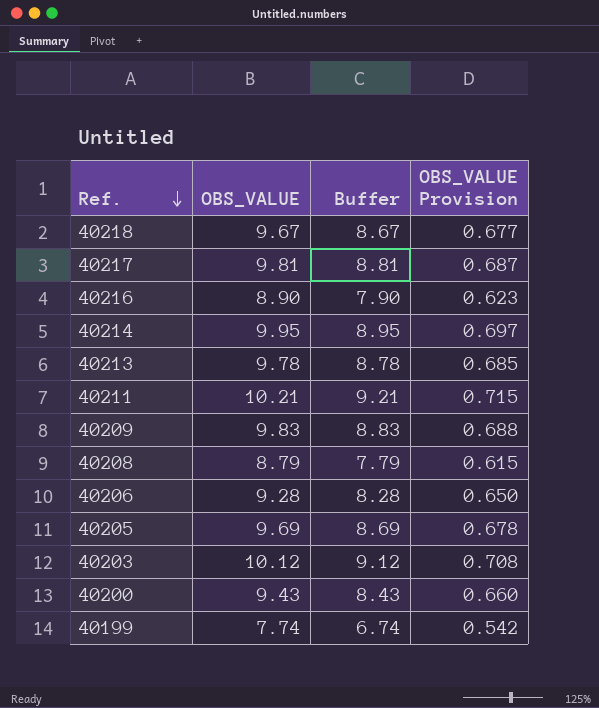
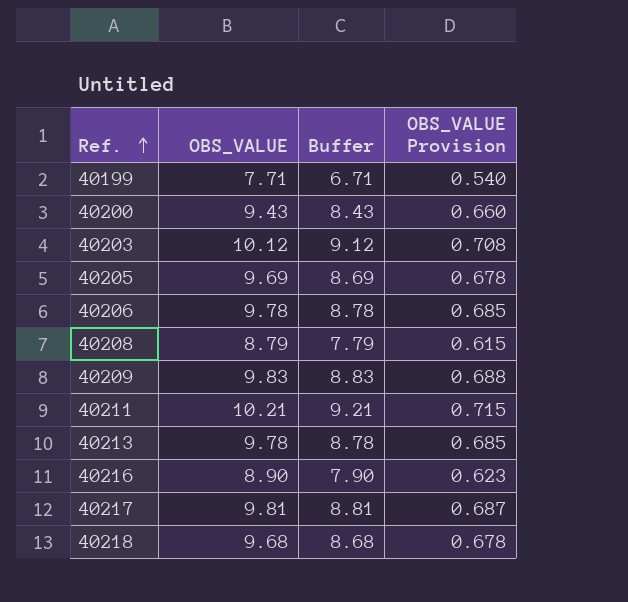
row order: Ref. descending -> Ref. ascending
row 40214: 9.95 | 8.95 | 0.697 -> none
40199 | OBS_VALUE: 7.74 -> 7.71
40199 | Buffer: 6.74 -> 6.71
40199 | OBS_VALUE Provision: 0.542 -> 0.540
40206 | OBS_VALUE: 9.28 -> 9.78
40206 | Buffer: 8.28 -> 8.78
40206 | OBS_VALUE Provision: 0.650 -> 0.685
40218 | OBS_VALUE: 9.67 -> 9.68
40218 | Buffer: 8.67 -> 8.68
40218 | OBS_VALUE Provision: 0.677 -> 0.678

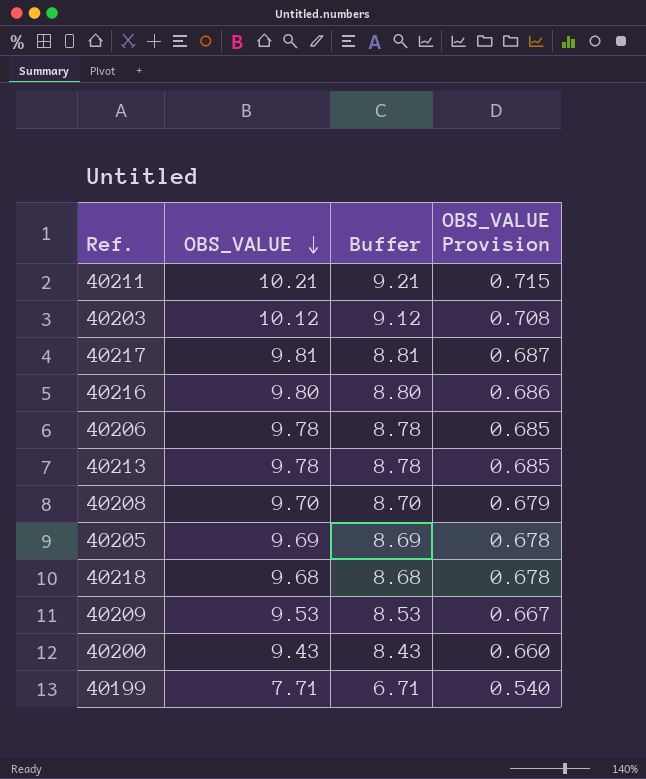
row order: Ref. ascending -> OBS_VALUE descending
40216 | OBS_VALUE: 8.90 -> 9.80
40216 | Buffer: 7.90 -> 8.80
40216 | OBS_VALUE Provision: 0.623 -> 0.686
40208 | OBS_VALUE: 8.79 -> 9.70
40208 | Buffer: 7.79 -> 8.70
40208 | OBS_VALUE Provision: 0.615 -> 0.679
40209 | OBS_VALUE: 9.83 -> 9.53
40209 | Buffer: 8.83 -> 8.53
40209 | OBS_VALUE Provision: 0.688 -> 0.667

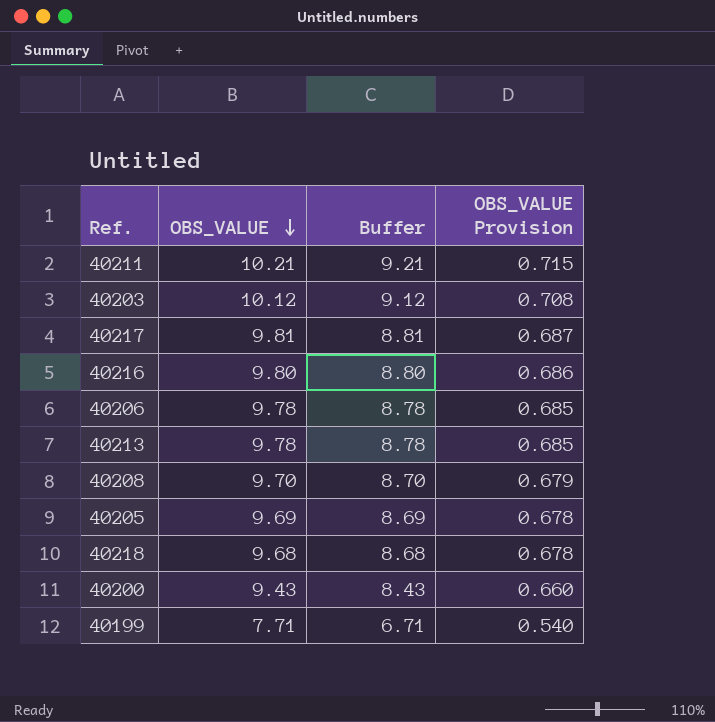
row 40209: 9.53 | 8.53 | 0.667 -> none

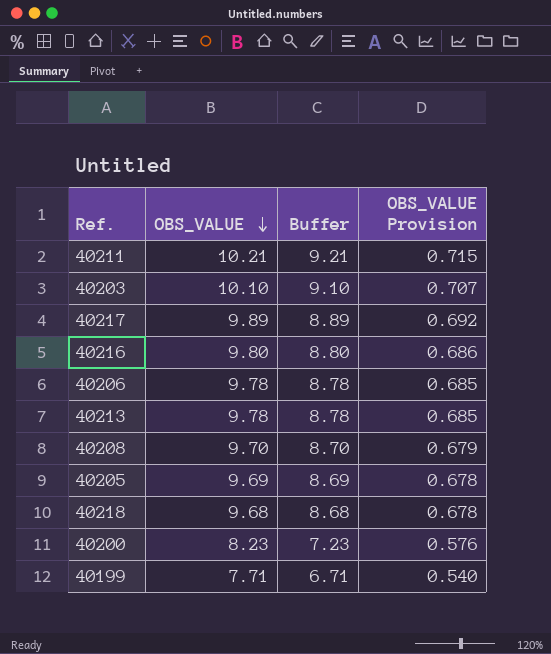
40203 | OBS_VALUE: 10.12 -> 10.10
40203 | Buffer: 9.12 -> 9.10
40203 | OBS_VALUE Provision: 0.708 -> 0.707
40217 | OBS_VALUE: 9.81 -> 9.89
40217 | Buffer: 8.81 -> 8.89
40217 | OBS_VALUE Provision: 0.687 -> 0.692
40200 | OBS_VALUE: 9.43 -> 8.23
40200 | Buffer: 8.43 -> 7.23
40200 | OBS_VALUE Provision: 0.660 -> 0.576

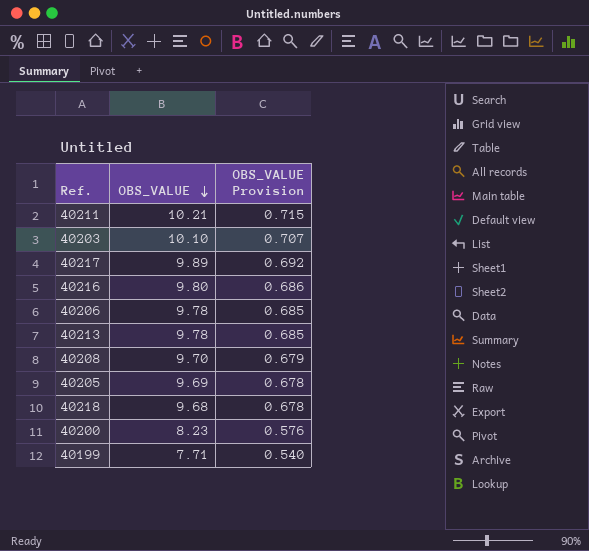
column Buffer | formula: [OBS_VALUE] - 1 -> none

